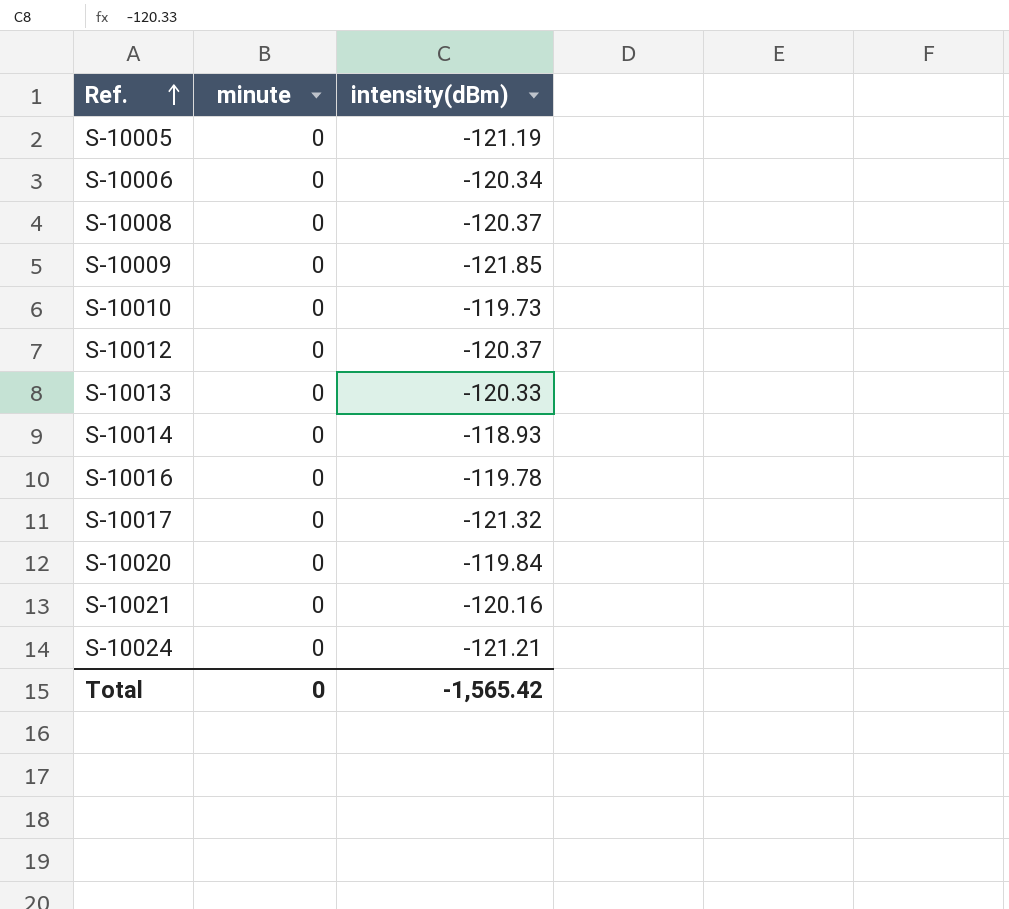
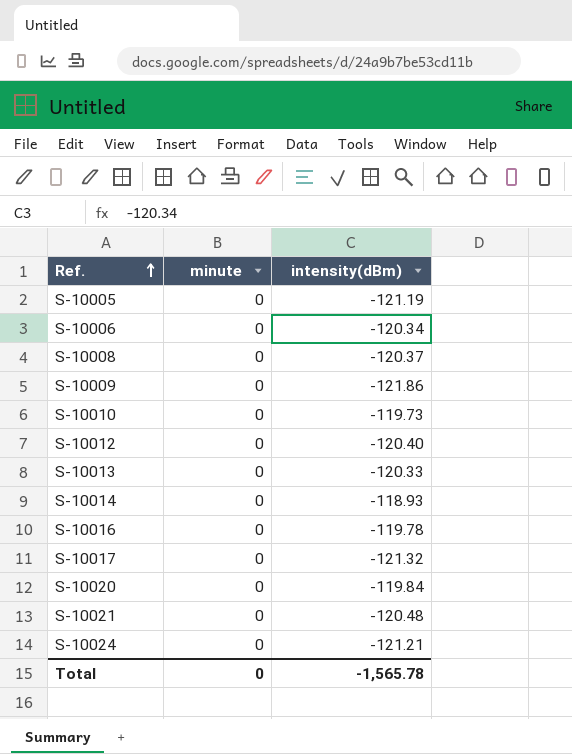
S-10009 | intensity(dBm): -121.85 -> -121.86
S-10012 | intensity(dBm): -120.37 -> -120.40
S-10021 | intensity(dBm): -120.16 -> -120.48
Total | intensity(dBm): -1,565.42 -> -1,565.78

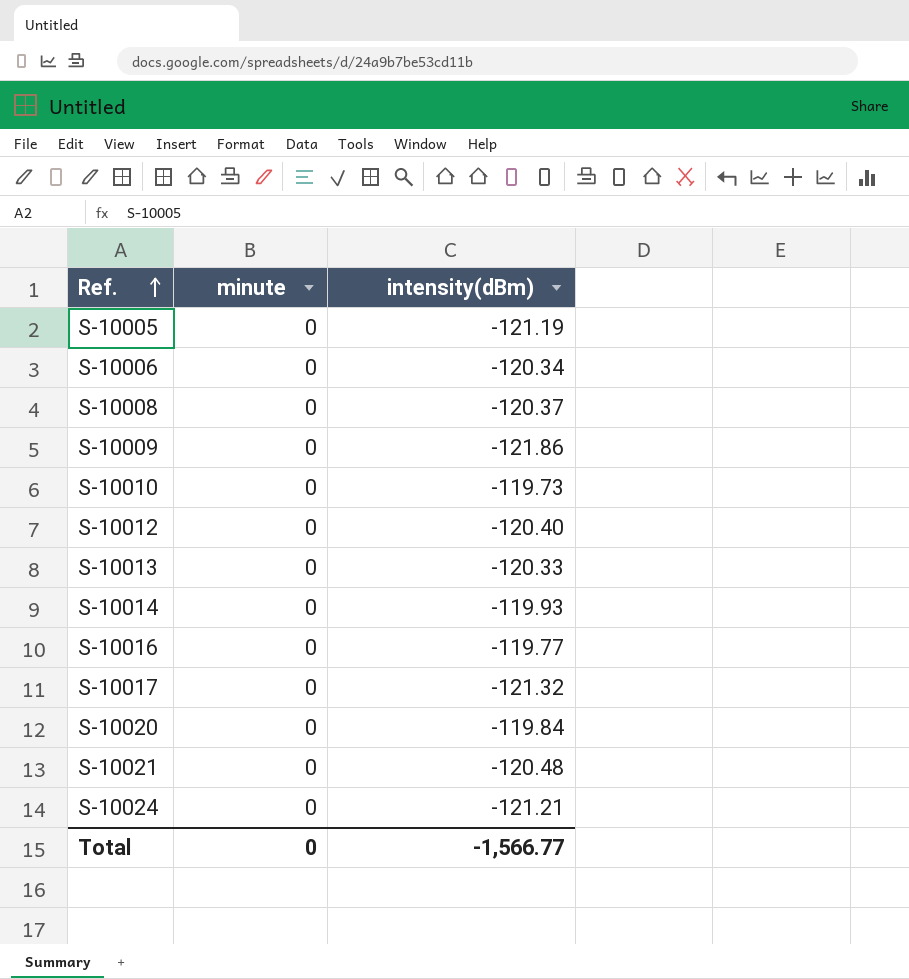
S-10014 | intensity(dBm): -118.93 -> -119.93
S-10016 | intensity(dBm): -119.78 -> -119.77
Total | intensity(dBm): -1,565.78 -> -1,566.77

